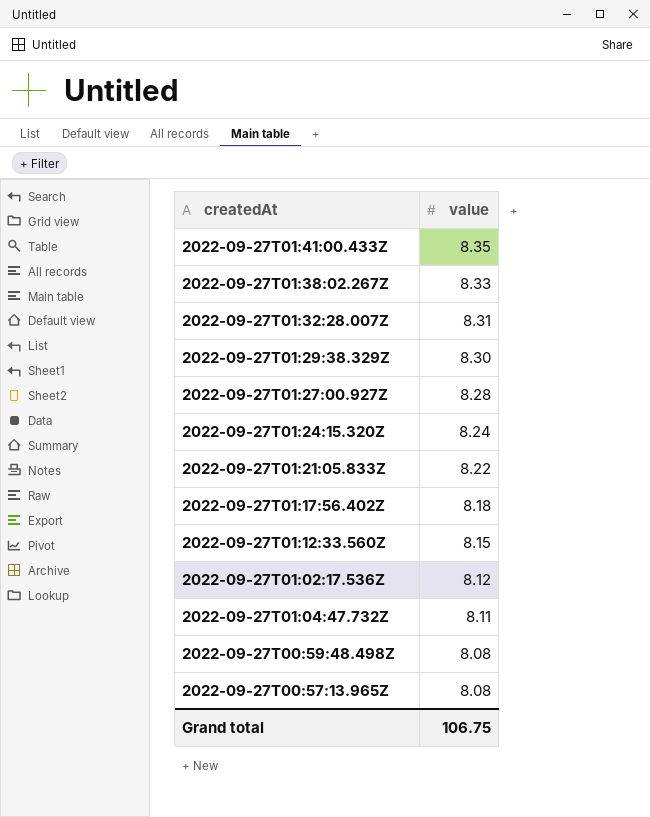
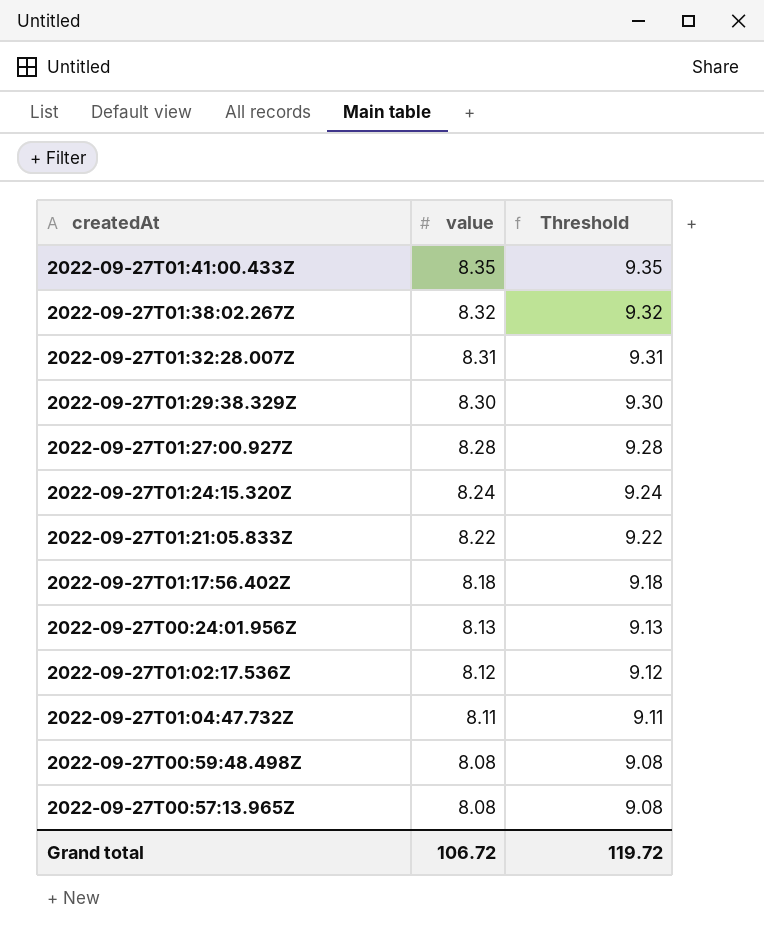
column Threshold | formula: none -> [value] + 1
row 2022-09-27T01:12:33.560Z: 8.15 -> none
2022-09-27T01:38:02.267Z | value: 8.33 -> 8.32
row 2022-09-27T00:24:01.956Z: none -> 8.13 | 9.13
Grand total | value: 106.75 -> 106.72

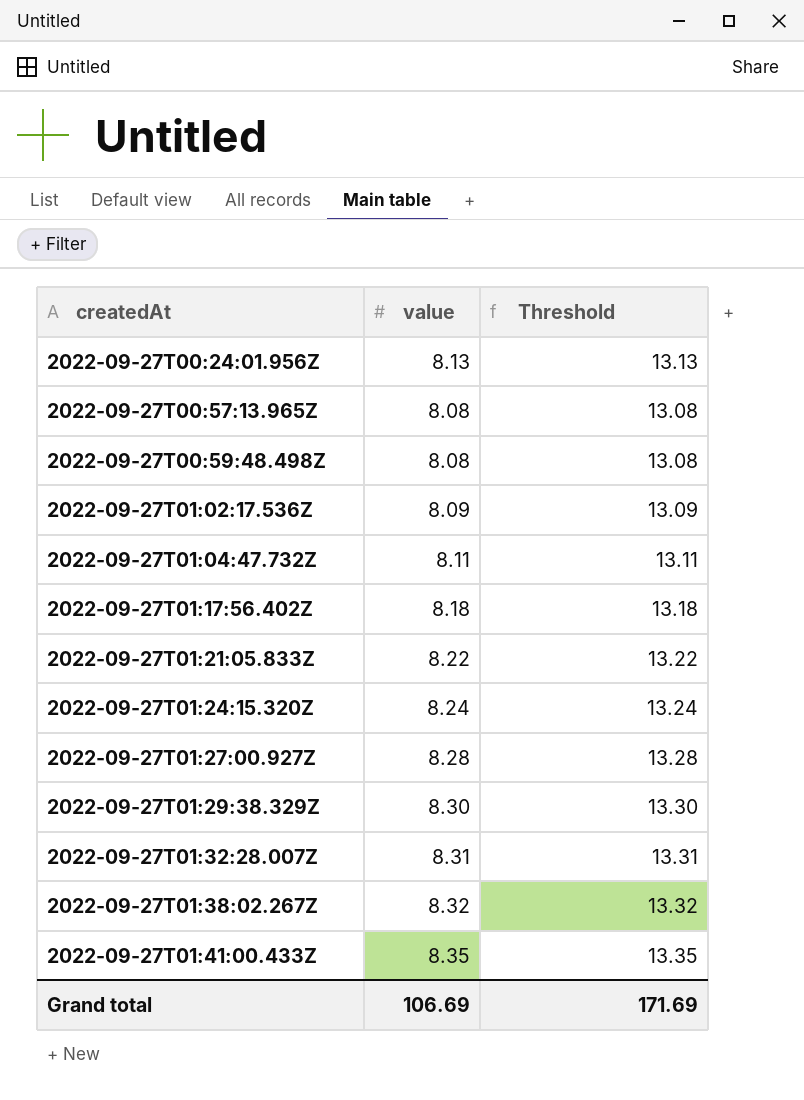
row order: value descending -> createdAt ascending
column Threshold | formula: [value] + 1 -> [value] + 5
2022-09-27T01:02:17.536Z | value: 8.12 -> 8.09
Grand total | value: 106.72 -> 106.69
Grand total | Threshold: 119.72 -> 171.69

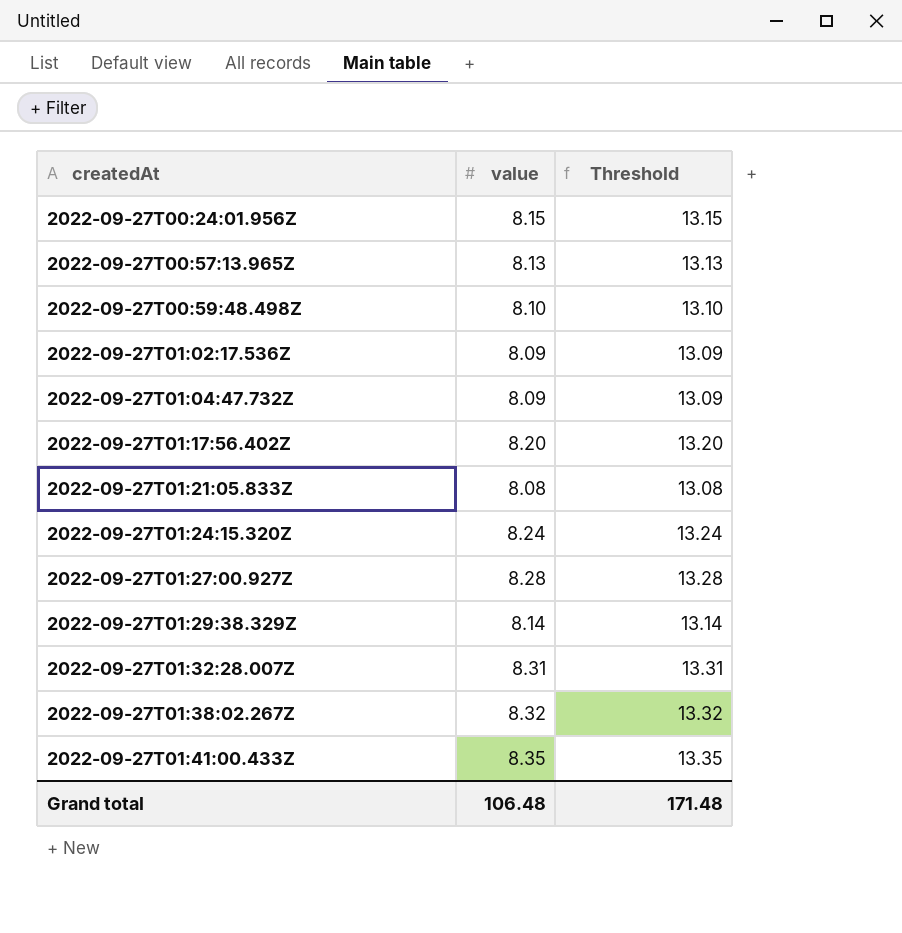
2022-09-27T00:24:01.956Z | value: 8.13 -> 8.15
2022-09-27T00:24:01.956Z | Threshold: 13.13 -> 13.15
2022-09-27T00:57:13.965Z | value: 8.08 -> 8.13
2022-09-27T00:57:13.965Z | Threshold: 13.08 -> 13.13
2022-09-27T00:59:48.498Z | value: 8.08 -> 8.10
2022-09-27T00:59:48.498Z | Threshold: 13.08 -> 13.10
2022-09-27T01:04:47.732Z | value: 8.11 -> 8.09
2022-09-27T01:04:47.732Z | Threshold: 13.11 -> 13.09
2022-09-27T01:17:56.402Z | value: 8.18 -> 8.20
2022-09-27T01:17:56.402Z | Threshold: 13.18 -> 13.20
2022-09-27T01:21:05.833Z | value: 8.22 -> 8.08
2022-09-27T01:21:05.833Z | Threshold: 13.22 -> 13.08
2022-09-27T01:29:38.329Z | value: 8.30 -> 8.14
2022-09-27T01:29:38.329Z | Threshold: 13.30 -> 13.14
Grand total | value: 106.69 -> 106.48
Grand total | Threshold: 171.69 -> 171.48

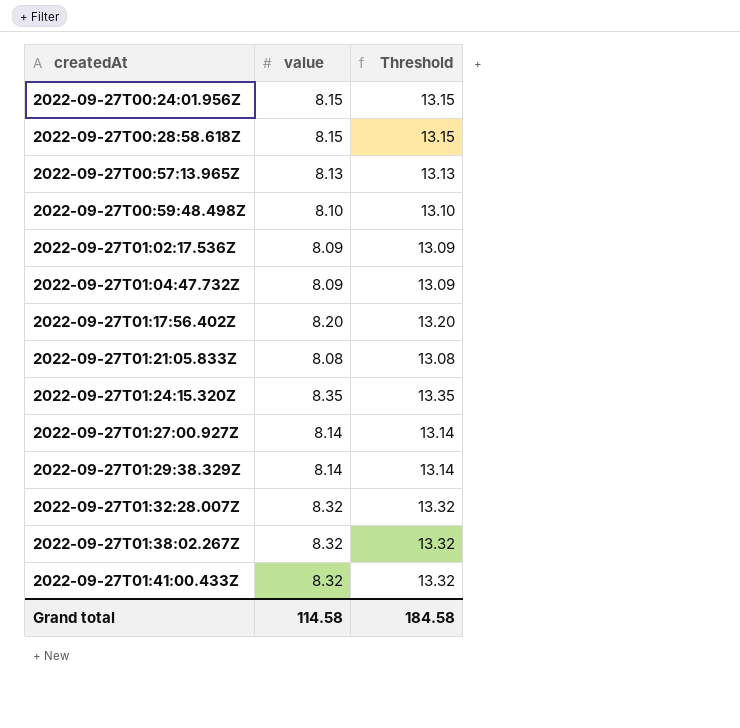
row 2022-09-27T00:28:58.618Z: none -> 8.15 | 13.15
2022-09-27T01:24:15.320Z | value: 8.24 -> 8.35
2022-09-27T01:24:15.320Z | Threshold: 13.24 -> 13.35
2022-09-27T01:27:00.927Z | value: 8.28 -> 8.14
2022-09-27T01:27:00.927Z | Threshold: 13.28 -> 13.14
2022-09-27T01:32:28.007Z | value: 8.31 -> 8.32
2022-09-27T01:32:28.007Z | Threshold: 13.31 -> 13.32
2022-09-27T01:41:00.433Z | value: 8.35 -> 8.32
2022-09-27T01:41:00.433Z | Threshold: 13.35 -> 13.32
Grand total | value: 106.48 -> 114.58
Grand total | Threshold: 171.48 -> 184.58

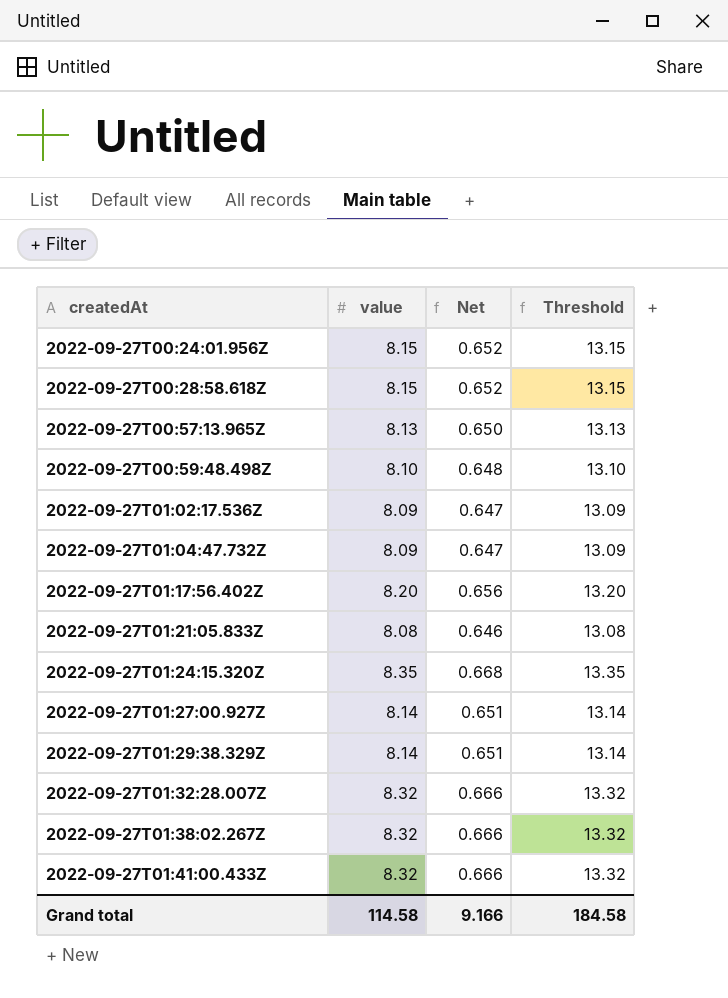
column Net | formula: none -> [value] * 0.08

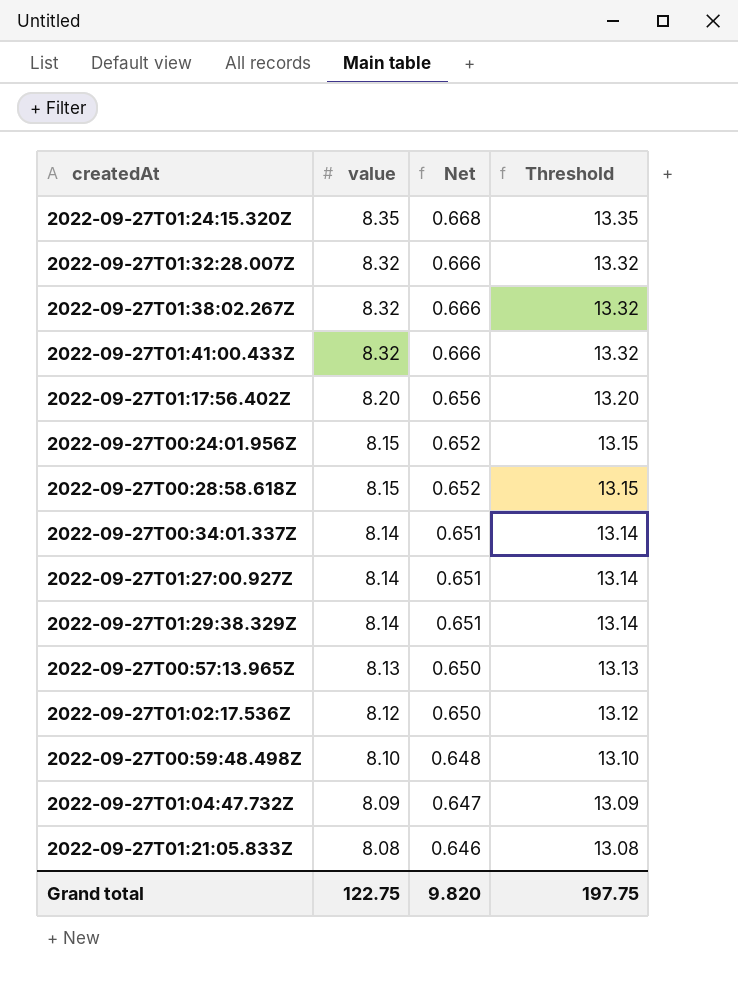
row order: createdAt ascending -> value descending
row 2022-09-27T00:34:01.337Z: none -> 8.14 | 0.651 | 13.14
2022-09-27T01:02:17.536Z | value: 8.09 -> 8.12
2022-09-27T01:02:17.536Z | Net: 0.647 -> 0.650
2022-09-27T01:02:17.536Z | Threshold: 13.09 -> 13.12
Grand total | value: 114.58 -> 122.75
Grand total | Net: 9.166 -> 9.820
Grand total | Threshold: 184.58 -> 197.75

